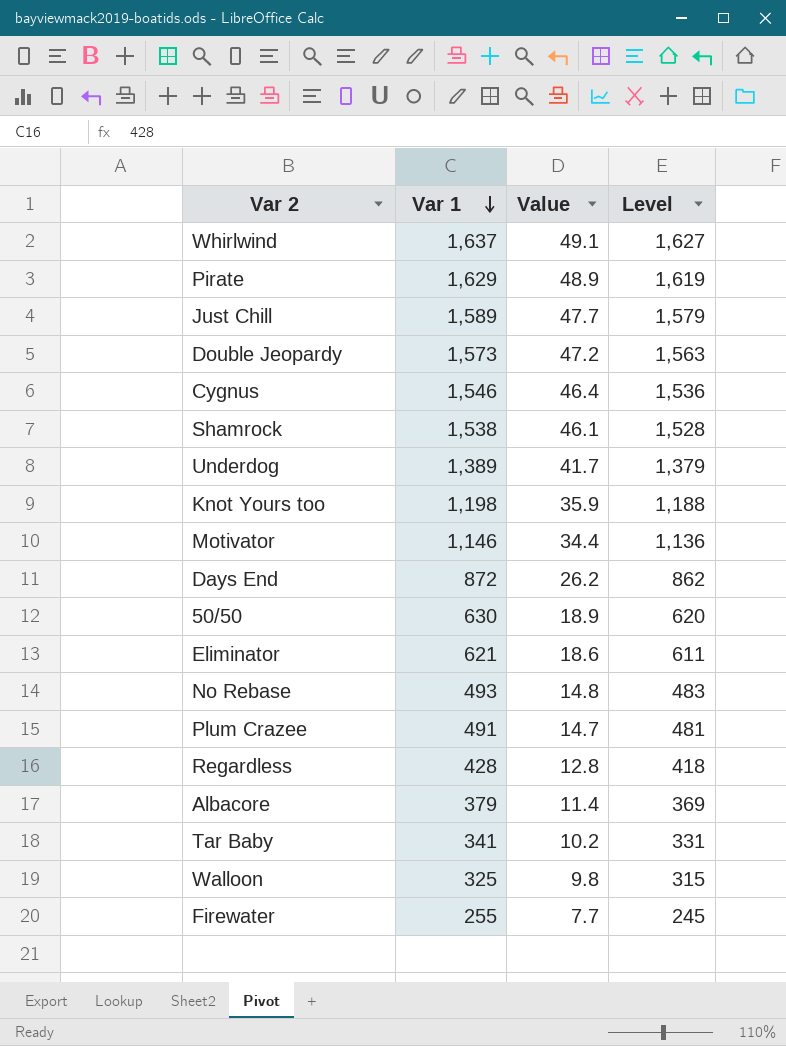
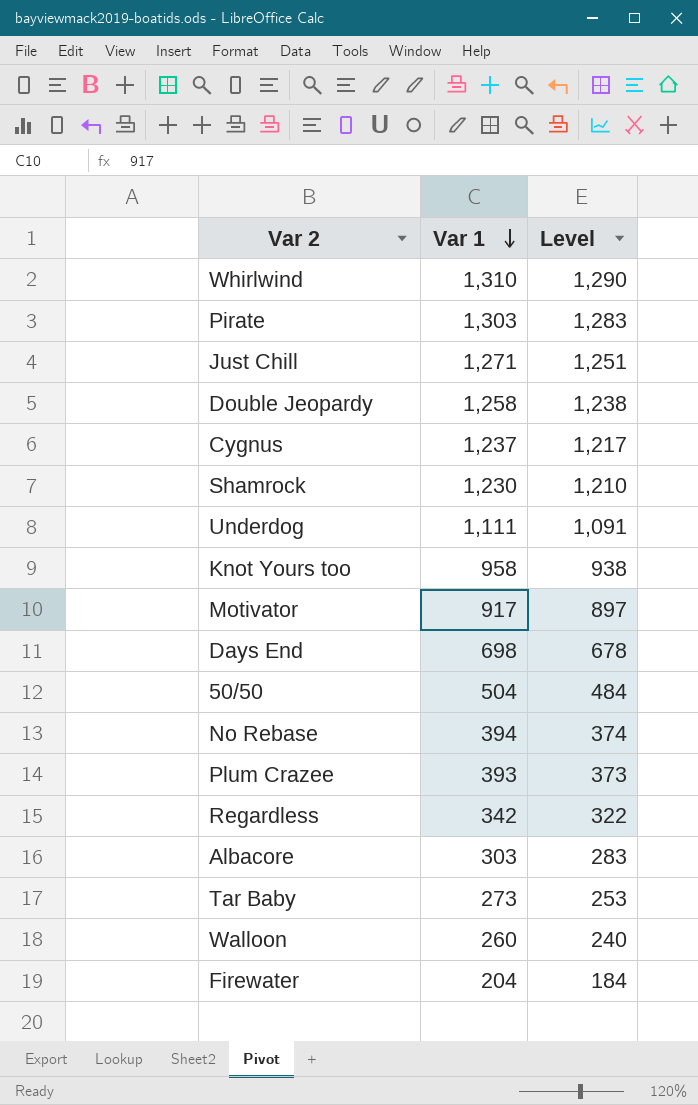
column Value | formula: [Var 1] * 0.03 -> none
column Level | formula: [Var 1] - 10 -> [Var 1] - 20
row Eliminator: 621 | 18.6 | 611 -> none
Whirlwind | Var 1: 1,637 -> 1,310
Pirate | Var 1: 1,629 -> 1,303
Just Chill | Var 1: 1,589 -> 1,271
Double Jeopardy | Var 1: 1,573 -> 1,258
Cygnus | Var 1: 1,546 -> 1,237
Shamrock | Var 1: 1,538 -> 1,230
Underdog | Var 1: 1,389 -> 1,111
Knot Yours too | Var 1: 1,198 -> 958
Motivator | Var 1: 1,146 -> 917
Days End | Var 1: 872 -> 698
50/50 | Var 1: 630 -> 504
No Rebase | Var 1: 493 -> 394
Plum Crazee | Var 1: 491 -> 393
Regardless | Var 1: 428 -> 342
Albacore | Var 1: 379 -> 303
Tar Baby | Var 1: 341 -> 273
Walloon | Var 1: 325 -> 260
Firewater | Var 1: 255 -> 204

